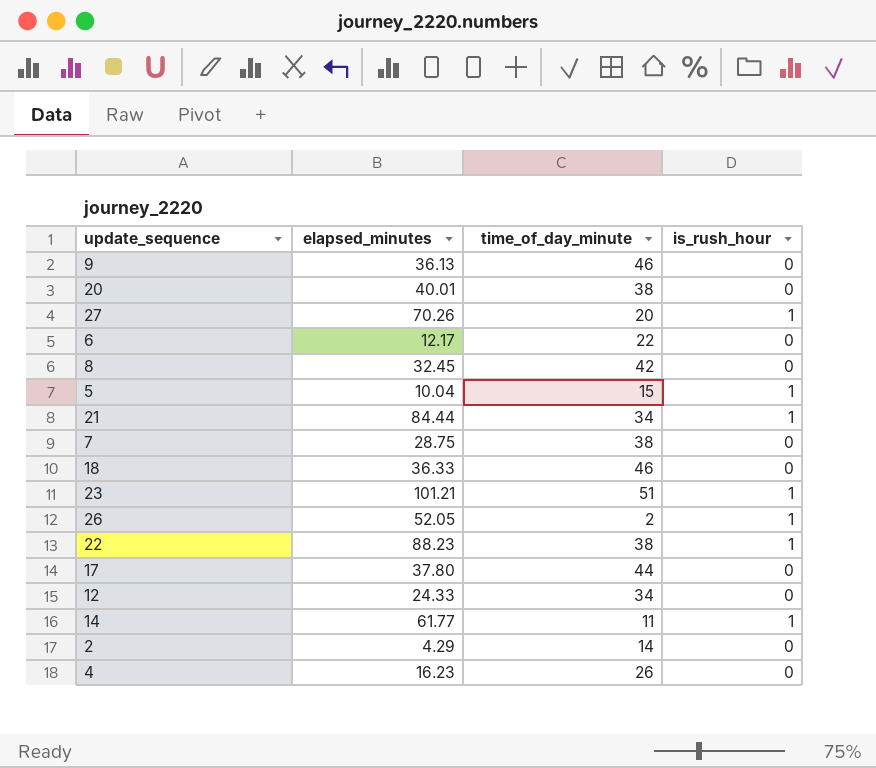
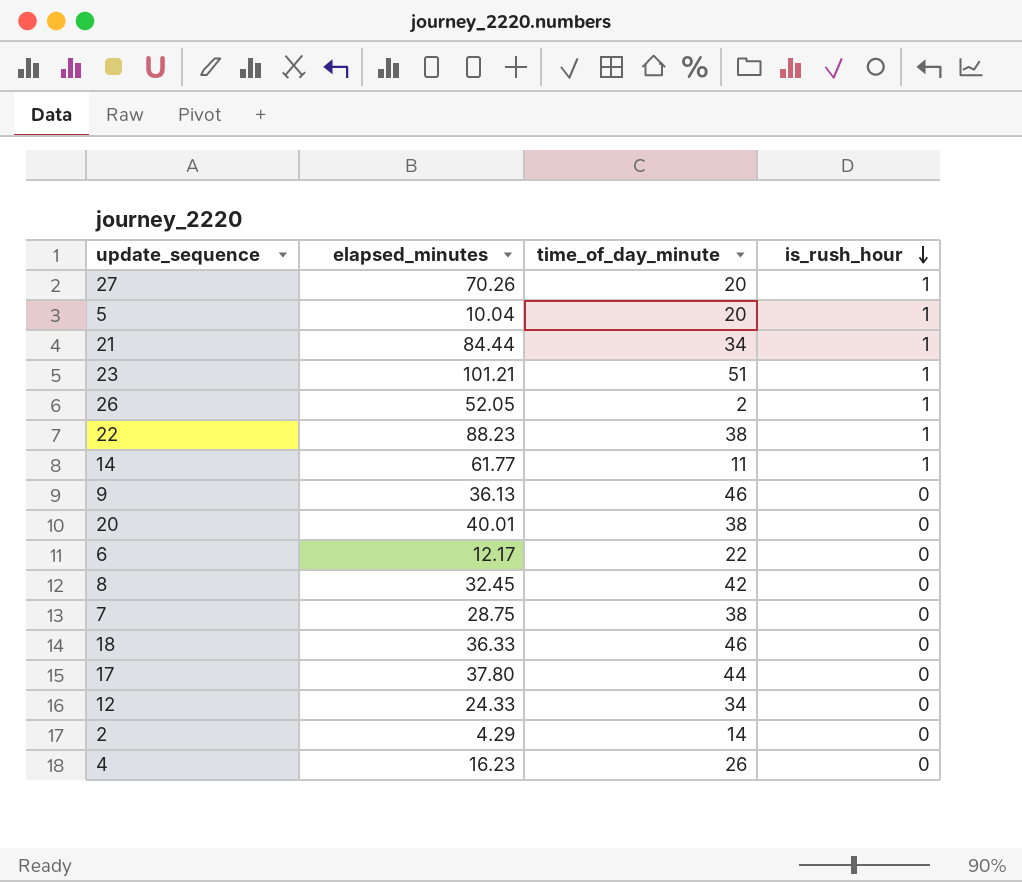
row order: none -> is_rush_hour descending
5 | time_of_day_minute: 15 -> 20

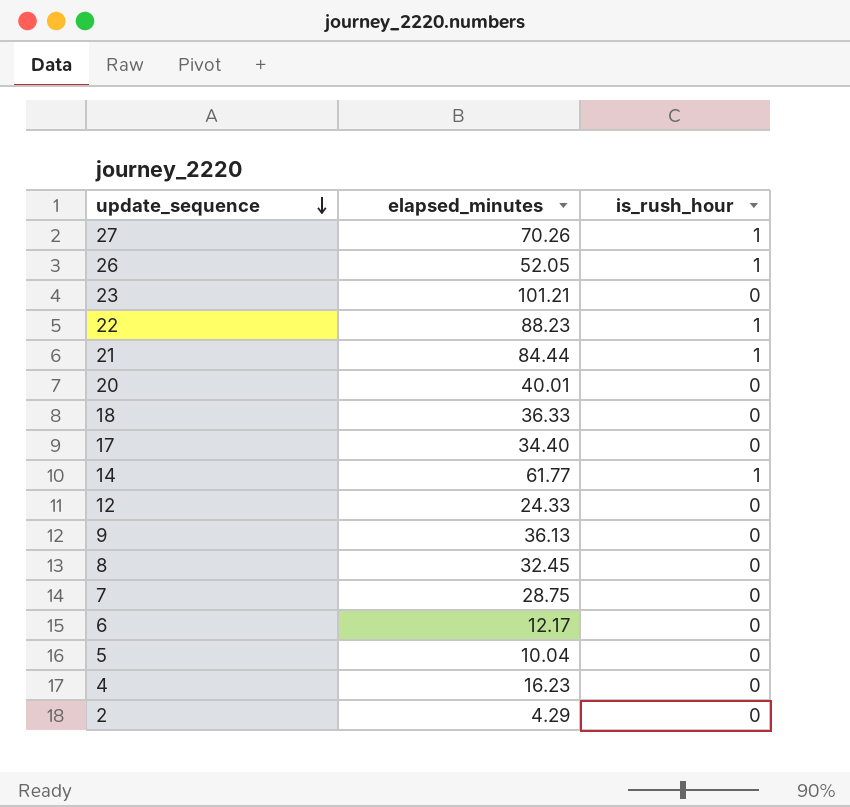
row order: is_rush_hour descending -> update_sequence descending
column time_of_day_minute | position: 3 -> none
23 | is_rush_hour: 1 -> 0
17 | elapsed_minutes: 37.80 -> 34.40
5 | is_rush_hour: 1 -> 0

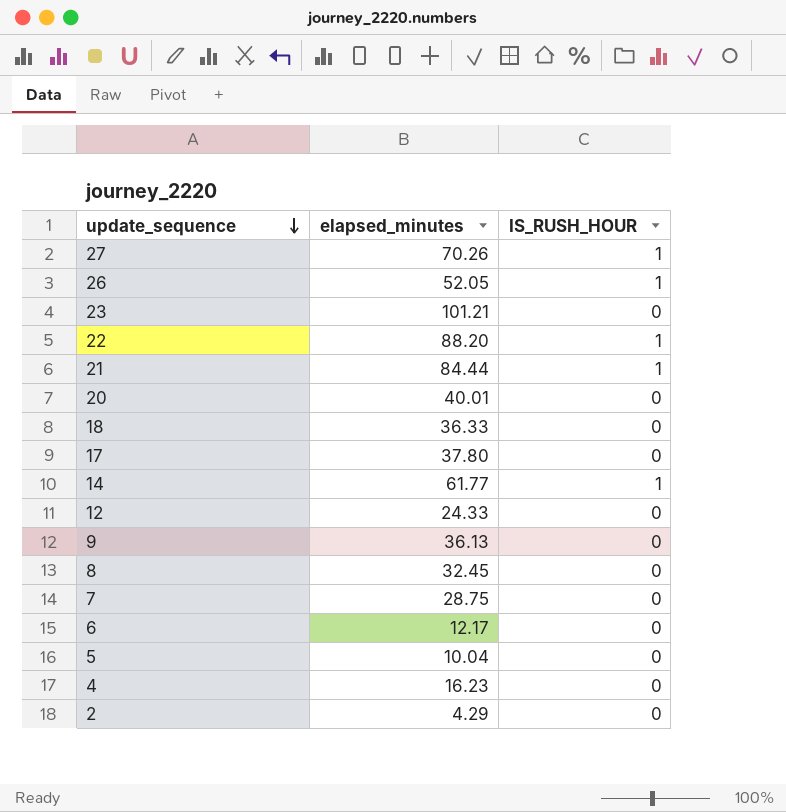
column name: is_rush_hour -> IS_RUSH_HOUR
22 | elapsed_minutes: 88.23 -> 88.20
17 | elapsed_minutes: 34.40 -> 37.80

